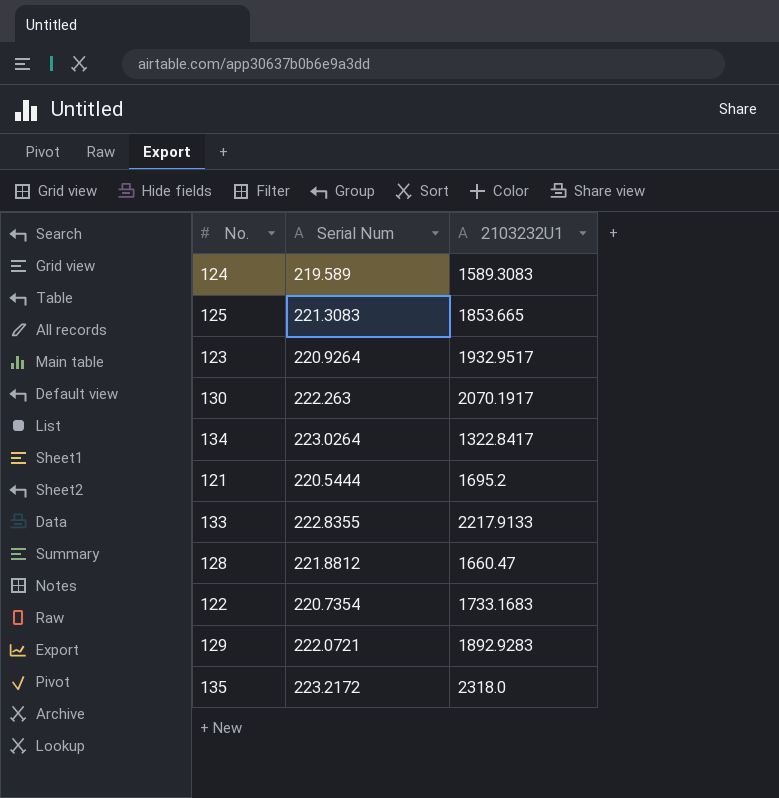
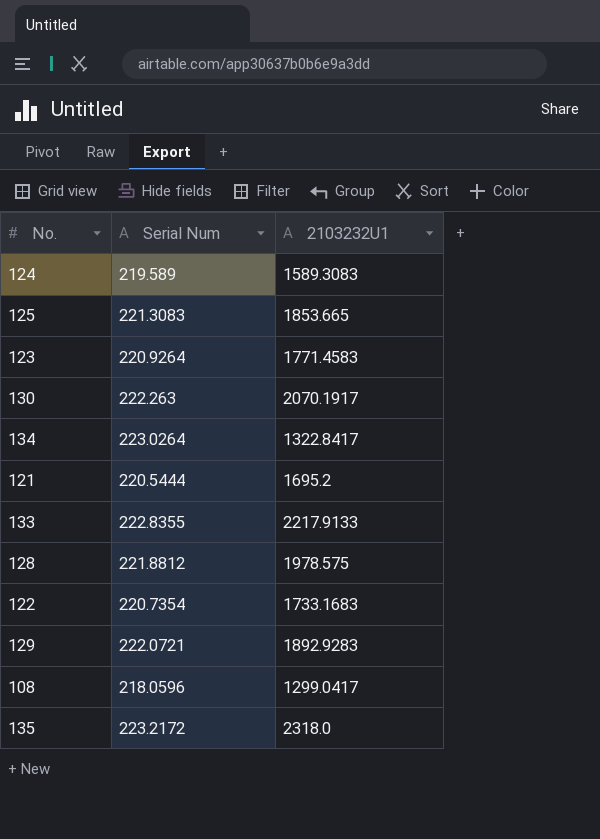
123 | 2103232U1: 1932.9517 -> 1771.4583
128 | 2103232U1: 1660.47 -> 1978.575
row 108: none -> 218.0596 | 1299.0417

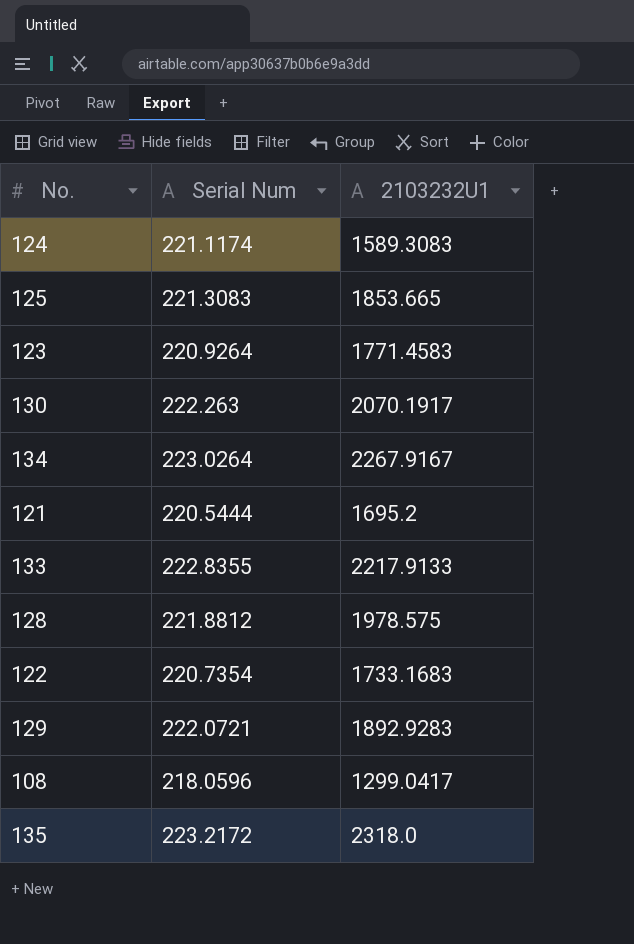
124 | Serial Num: 219.589 -> 221.1174
134 | 2103232U1: 1322.8417 -> 2267.9167

